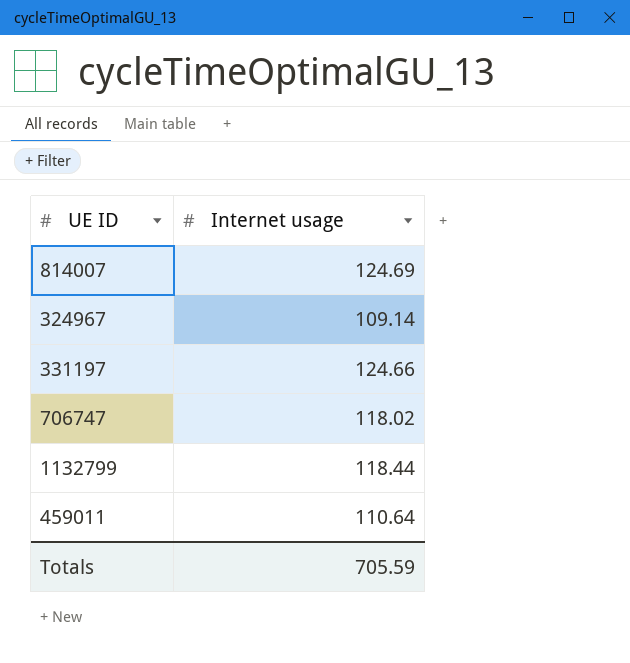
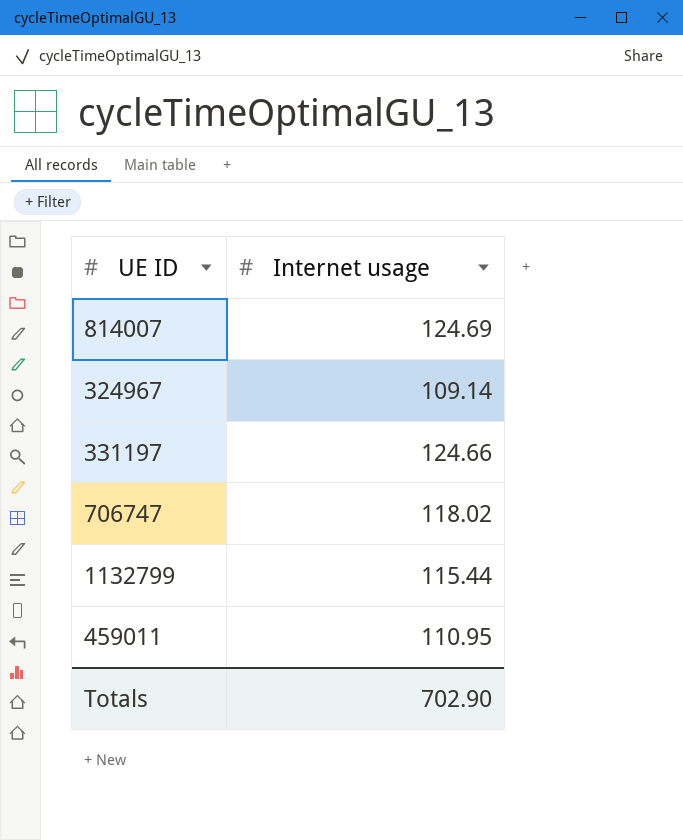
1132799 | Internet usage: 118.44 -> 115.44
459011 | Internet usage: 110.64 -> 110.95
Totals | Internet usage: 705.59 -> 702.90

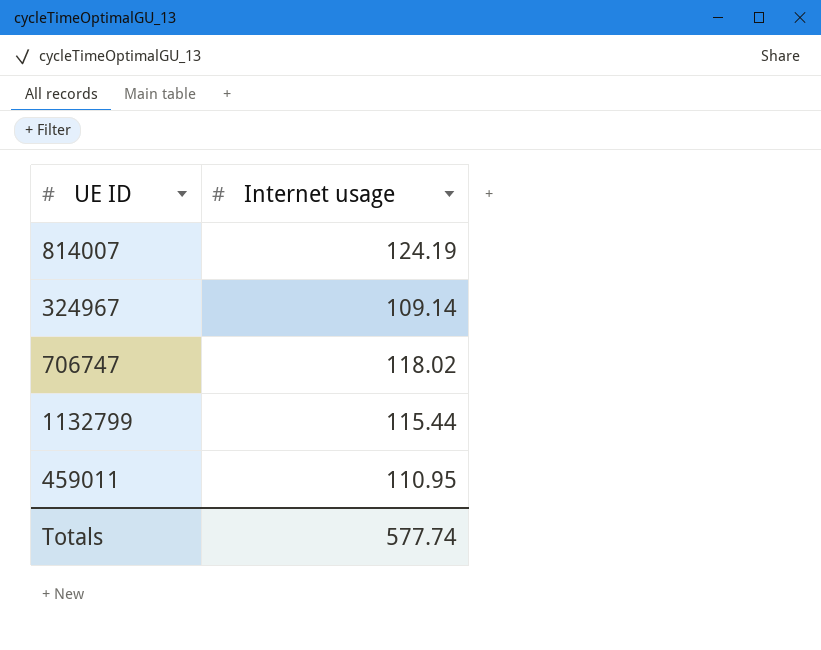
row 331197: 124.66 -> none
814007 | Internet usage: 124.69 -> 124.19
Totals | Internet usage: 702.90 -> 577.74

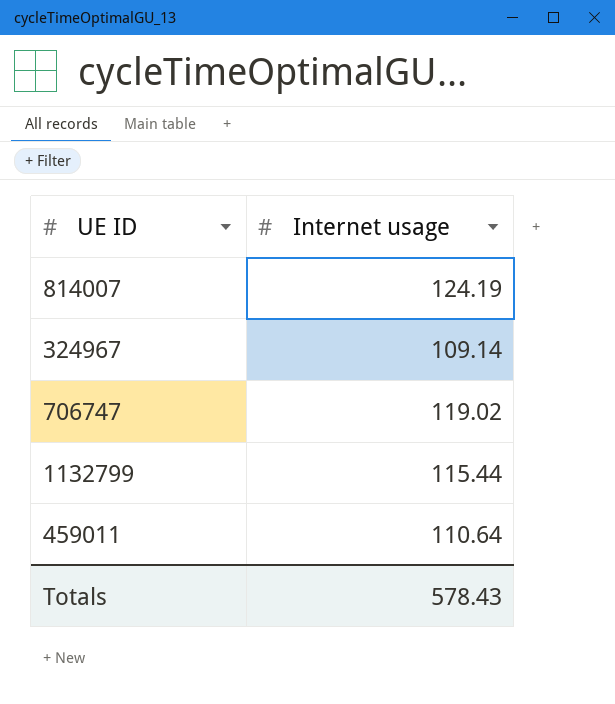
706747 | Internet usage: 118.02 -> 119.02
459011 | Internet usage: 110.95 -> 110.64
Totals | Internet usage: 577.74 -> 578.43

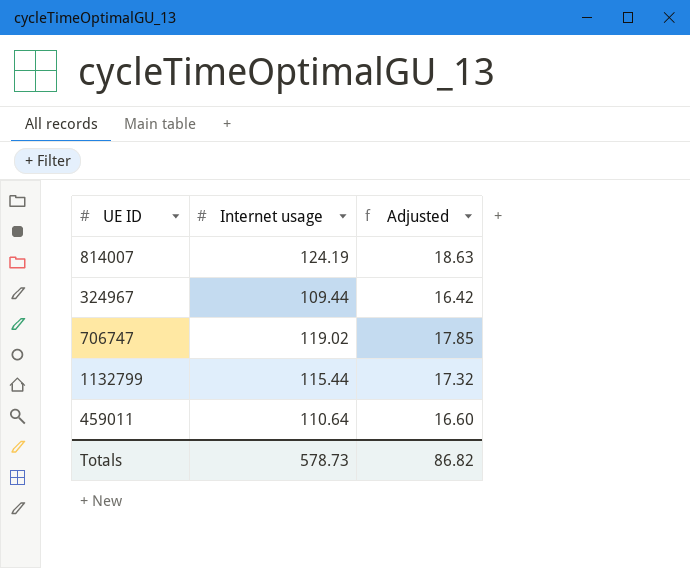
column Adjusted | formula: none -> [Internet usage] * 0.15
324967 | Internet usage: 109.14 -> 109.44
Totals | Internet usage: 578.43 -> 578.73

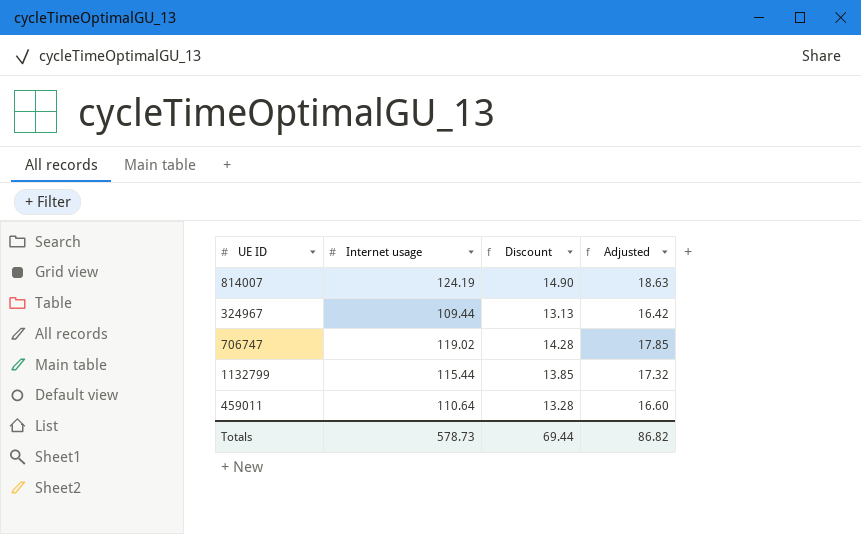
column Discount | formula: none -> [Internet usage] * 0.12

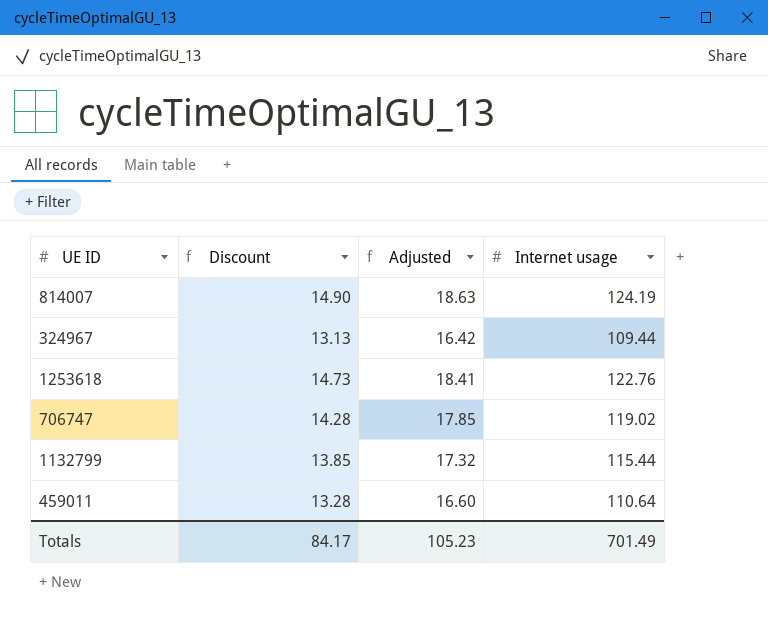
column Internet usage | position: 2 -> 4
row 1253618: none -> 14.73 | 18.41 | 122.76
Totals | Discount: 69.44 -> 84.17
Totals | Adjusted: 86.82 -> 105.23
Totals | Internet usage: 578.73 -> 701.49

